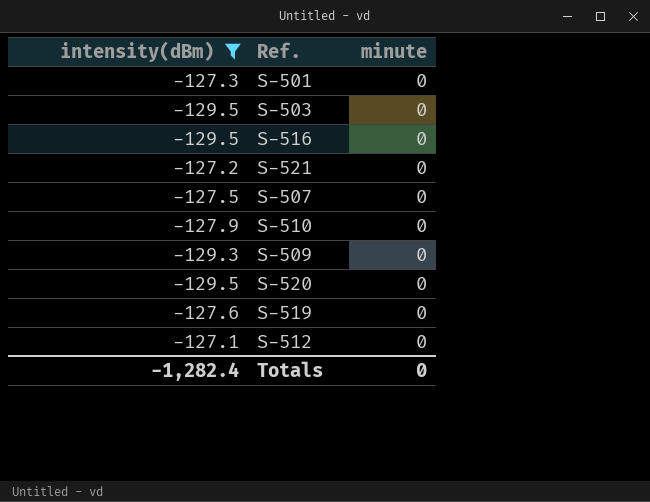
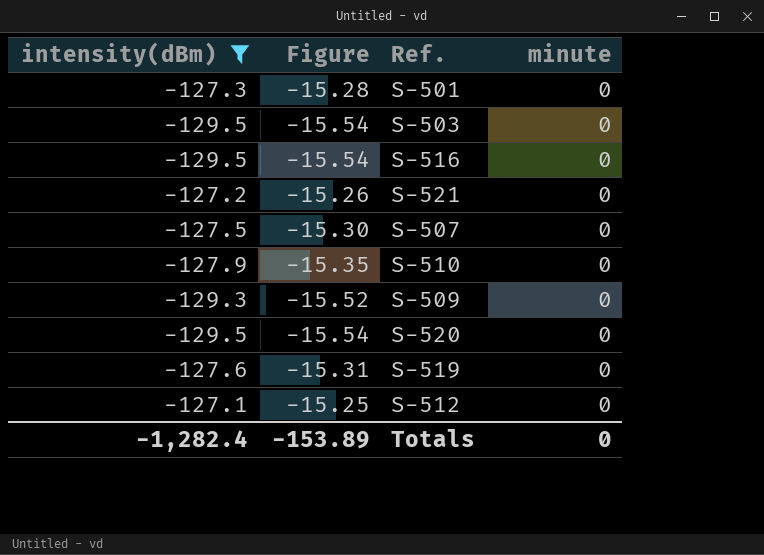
column Figure | formula: none -> [intensity(dBm)] * 0.12

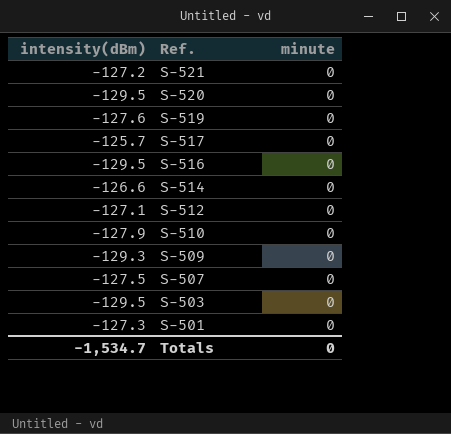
filter: intensity(dBm) <= -127.1 -> none
row order: none -> Ref. descending
column Figure | formula: [intensity(dBm)] * 0.12 -> none
Totals | intensity(dBm): -1,282.4 -> -1,534.7

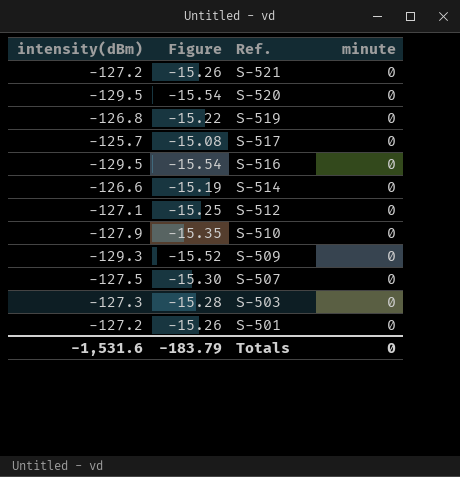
column Figure | formula: none -> [intensity(dBm)] * 0.12
S-519 | intensity(dBm): -127.6 -> -126.8
S-503 | intensity(dBm): -129.5 -> -127.3
S-501 | intensity(dBm): -127.3 -> -127.2
Totals | intensity(dBm): -1,534.7 -> -1,531.6

